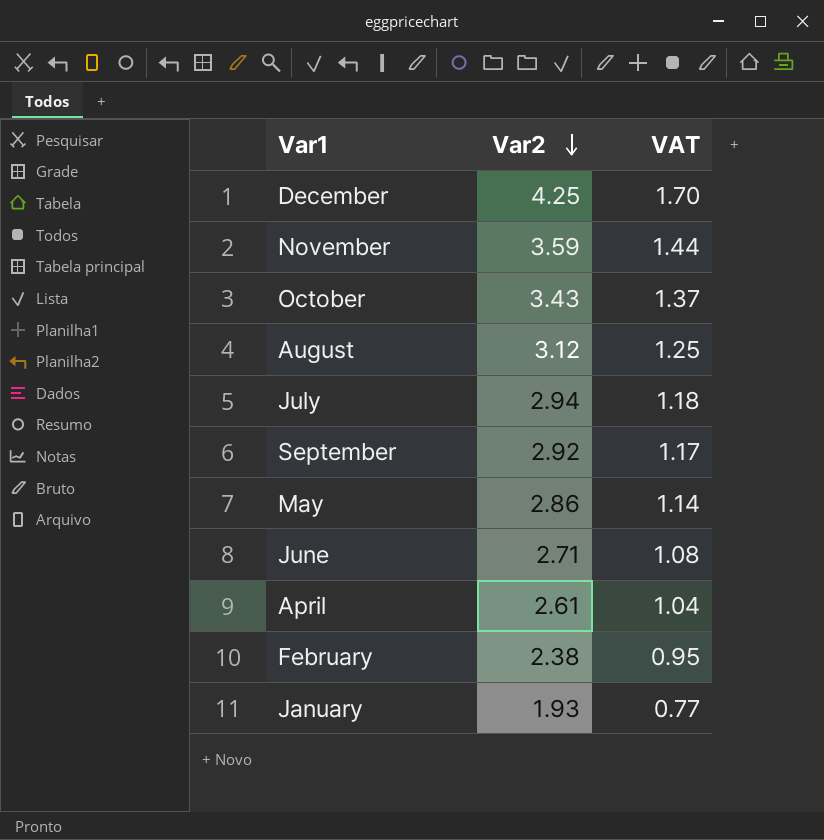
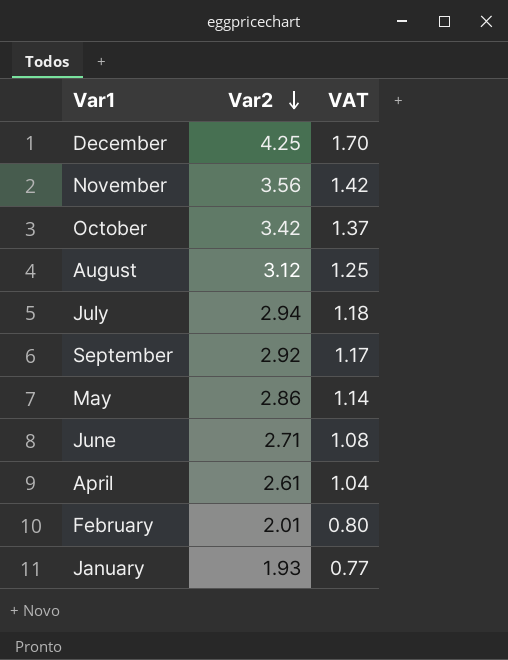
November | Var2: 3.59 -> 3.56
November | VAT: 1.44 -> 1.42
October | Var2: 3.43 -> 3.42
February | Var2: 2.38 -> 2.01
February | VAT: 0.95 -> 0.80

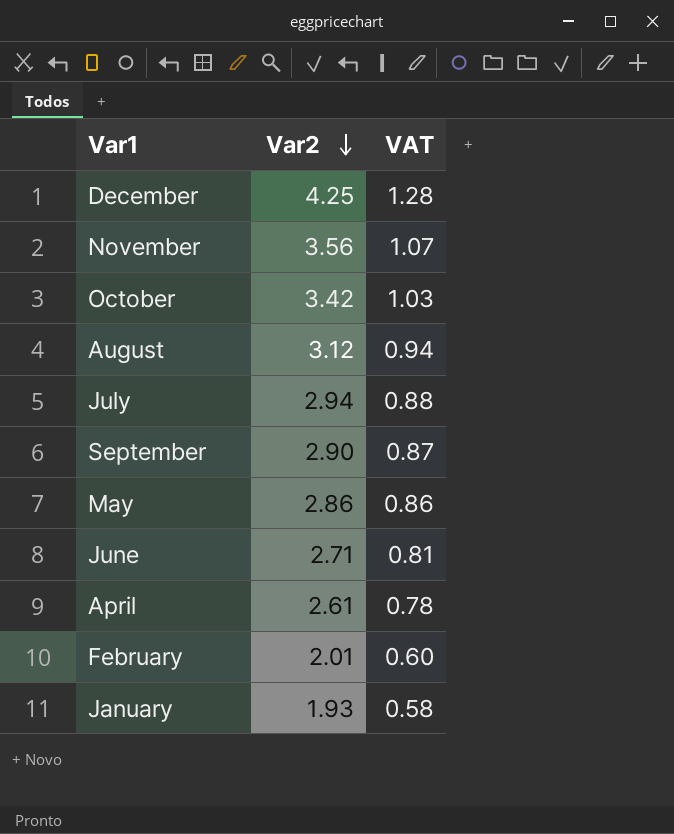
column VAT | formula: [Var2] * 0.4 -> [Var2] * 0.3
September | Var2: 2.92 -> 2.90

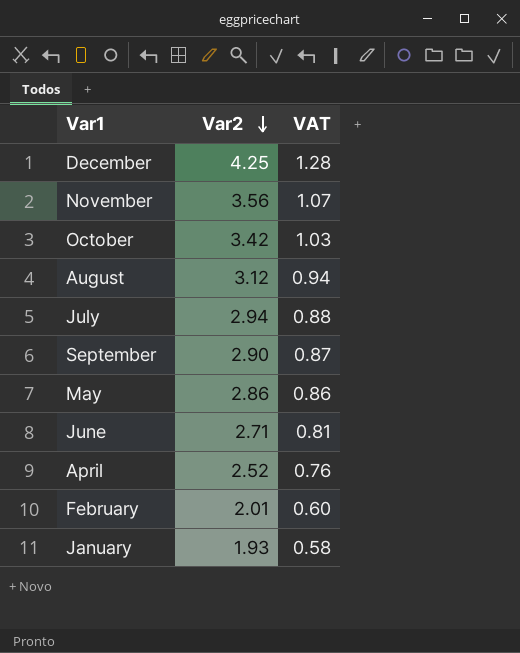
April | Var2: 2.61 -> 2.52
April | VAT: 0.78 -> 0.76

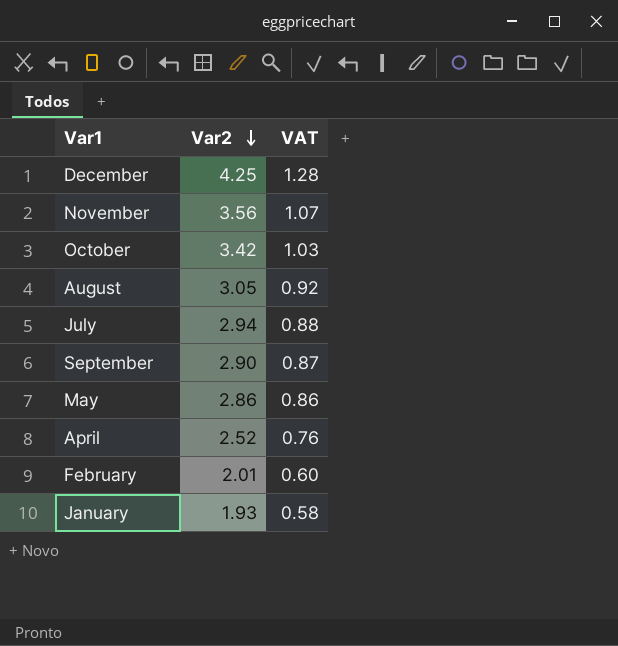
row June: 2.71 | 0.81 -> none
August | Var2: 3.12 -> 3.05
August | VAT: 0.94 -> 0.92

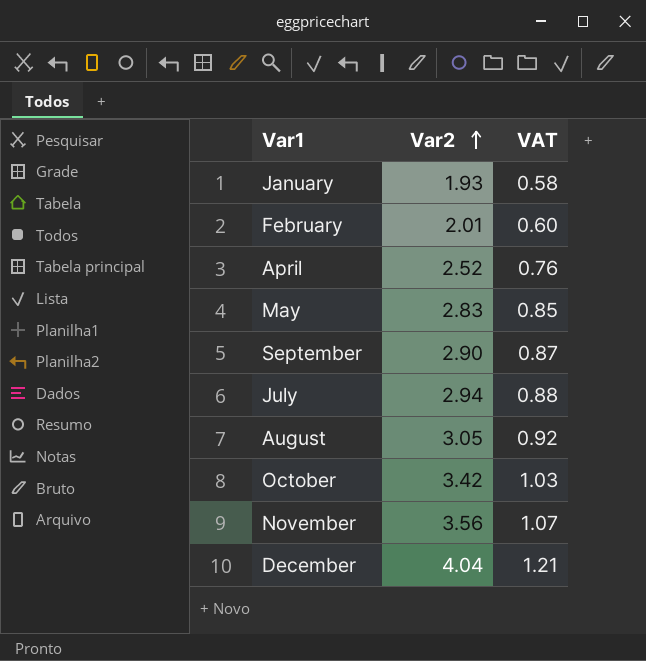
row order: Var2 descending -> Var2 ascending
May | Var2: 2.86 -> 2.83
May | VAT: 0.86 -> 0.85
December | Var2: 4.25 -> 4.04
December | VAT: 1.28 -> 1.21

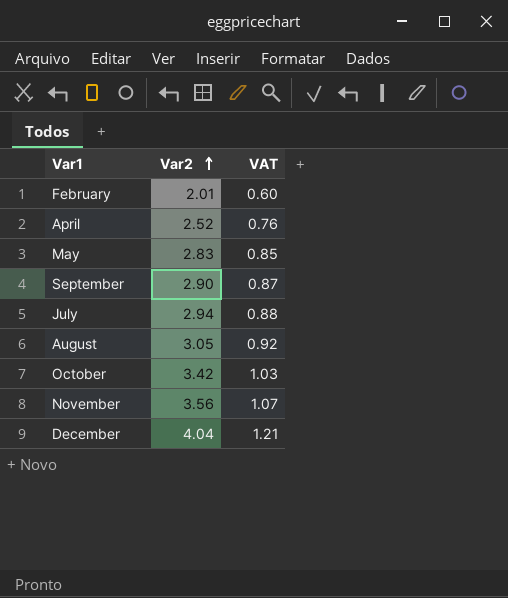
row January: 1.93 | 0.58 -> none

